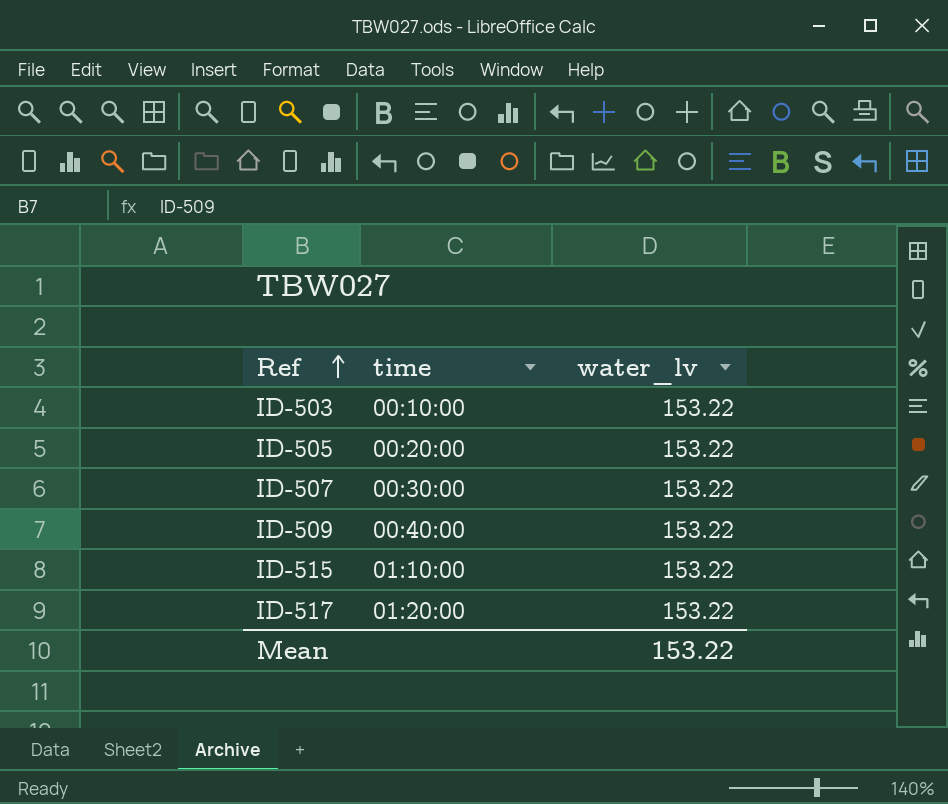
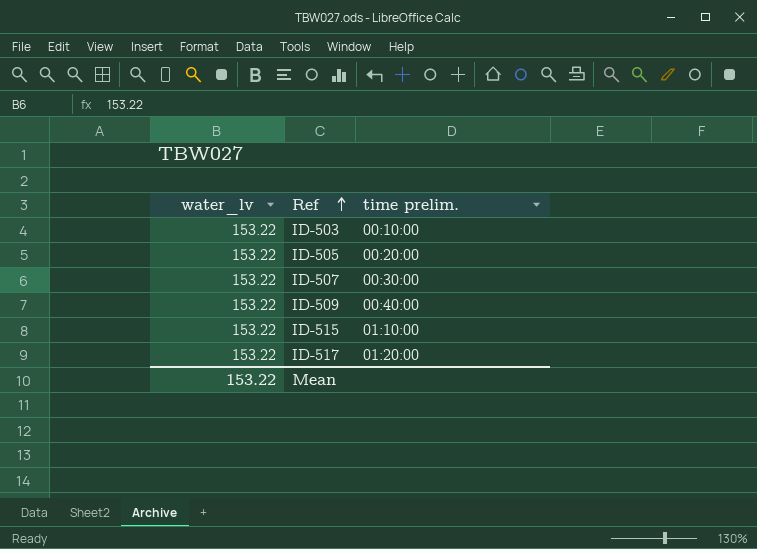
column water_lv | position: 3 -> 1
column name: time -> time prelim.

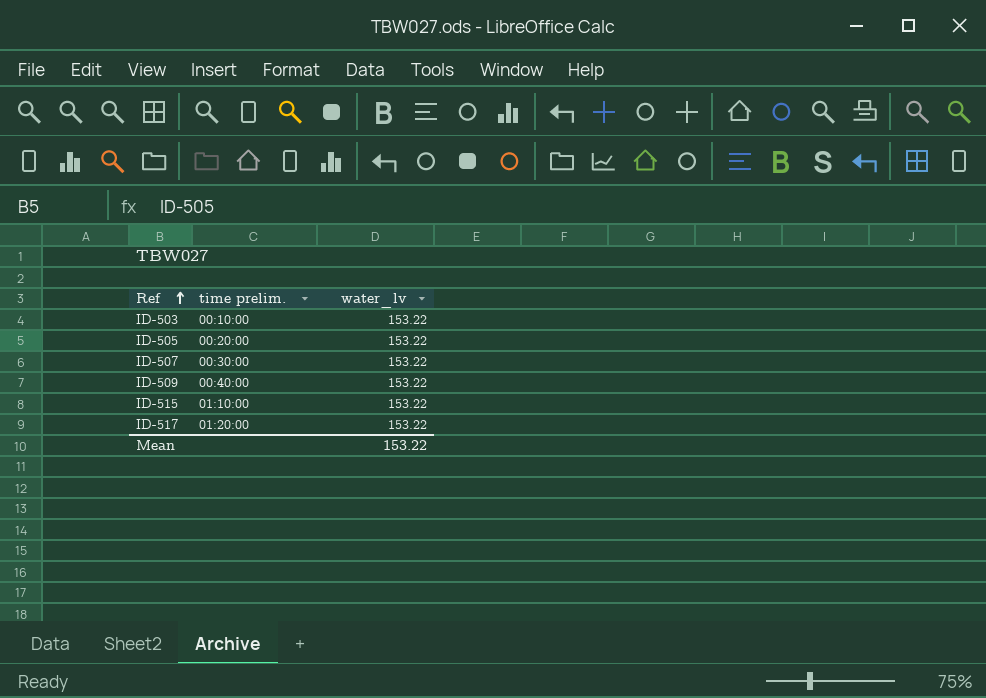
column water_lv | position: 1 -> 3

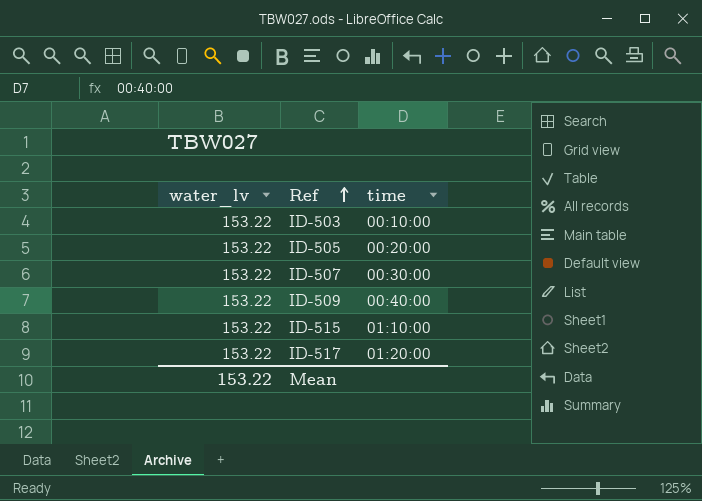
column water_lv | position: 3 -> 1
column name: time prelim. -> time

